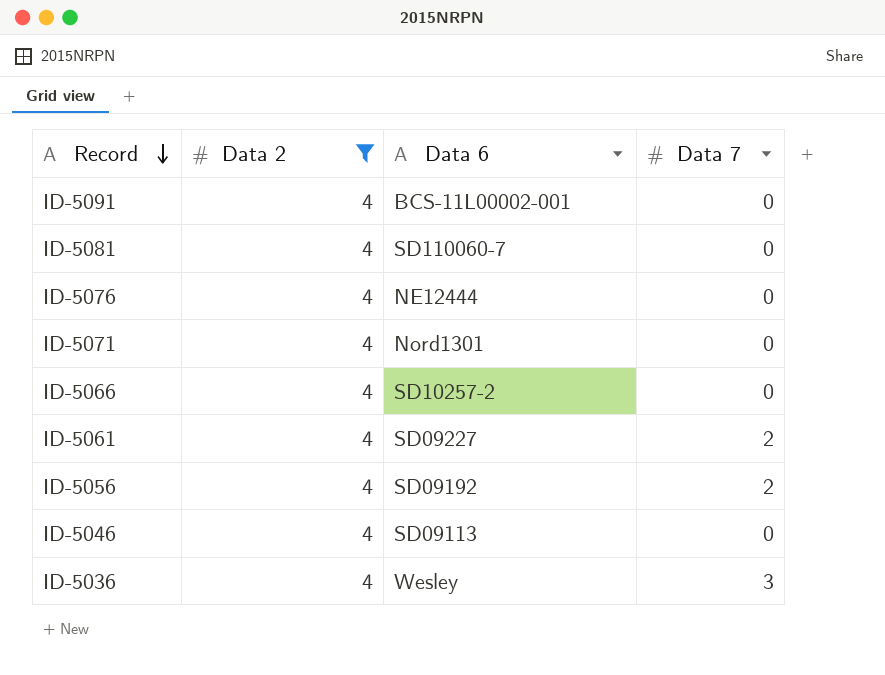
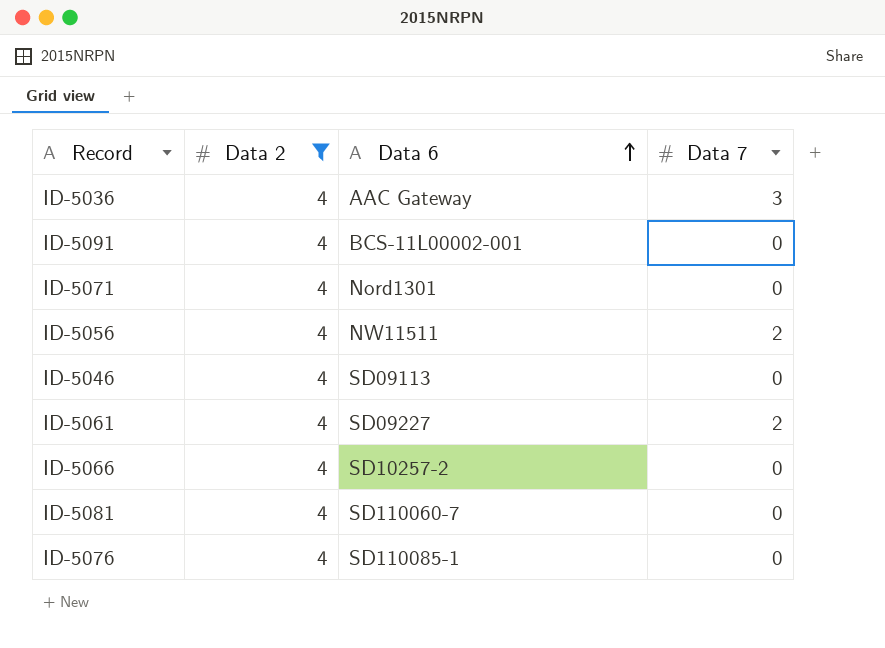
row order: Record descending -> Data 6 ascending
ID-5036 | Data 6: Wesley -> AAC Gateway
ID-5056 | Data 6: SD09192 -> NW11511
ID-5076 | Data 6: NE12444 -> SD110085-1

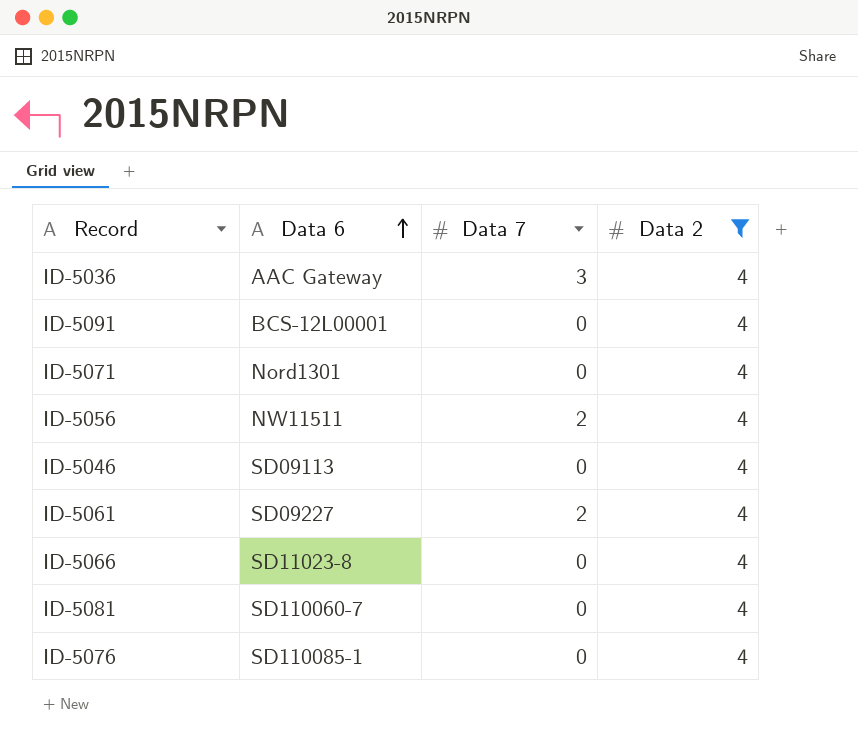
column Data 2 | position: 2 -> 4
ID-5091 | Data 6: BCS-11L00002-001 -> BCS-12L00001
ID-5066 | Data 6: SD10257-2 -> SD11023-8

